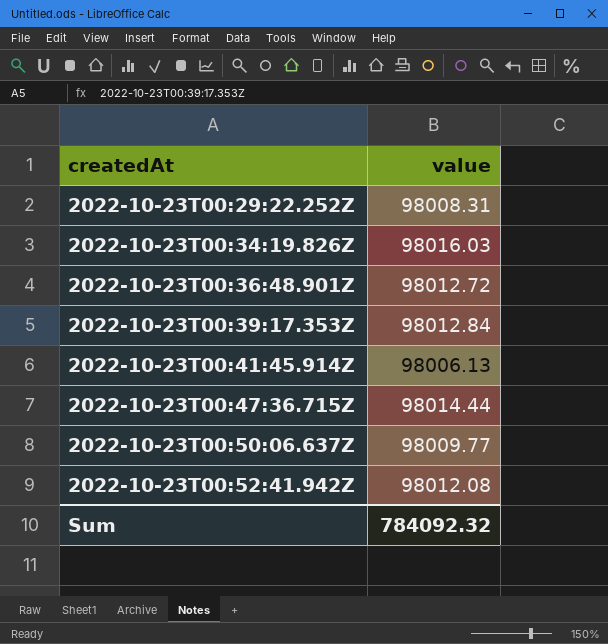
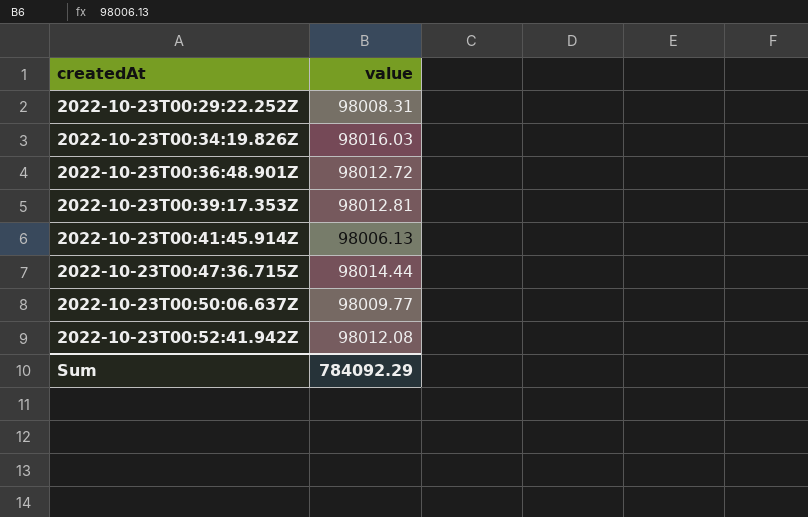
2022-10-23T00:39:17.353Z | value: 98012.84 -> 98012.81
Sum | value: 784092.32 -> 784092.29

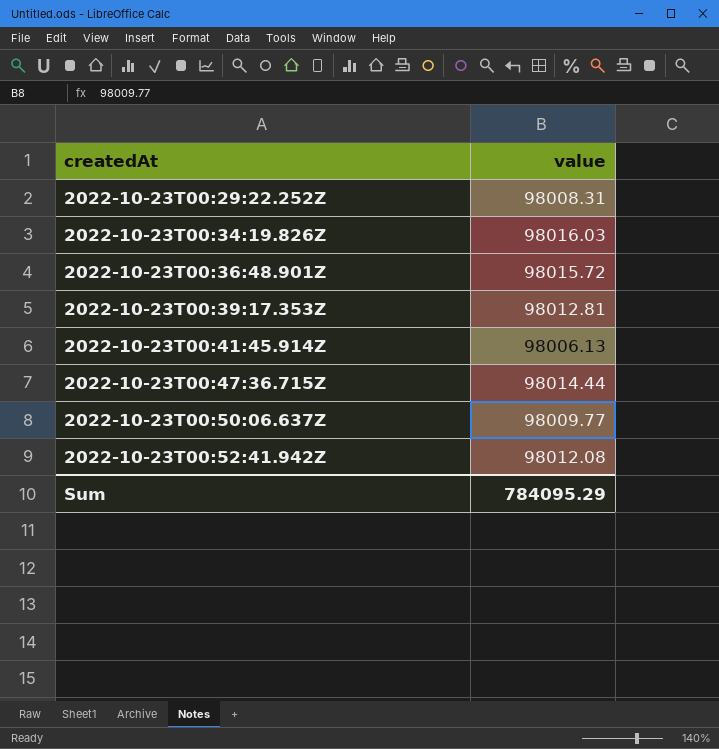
2022-10-23T00:36:48.901Z | value: 98012.72 -> 98015.72
Sum | value: 784092.29 -> 784095.29

